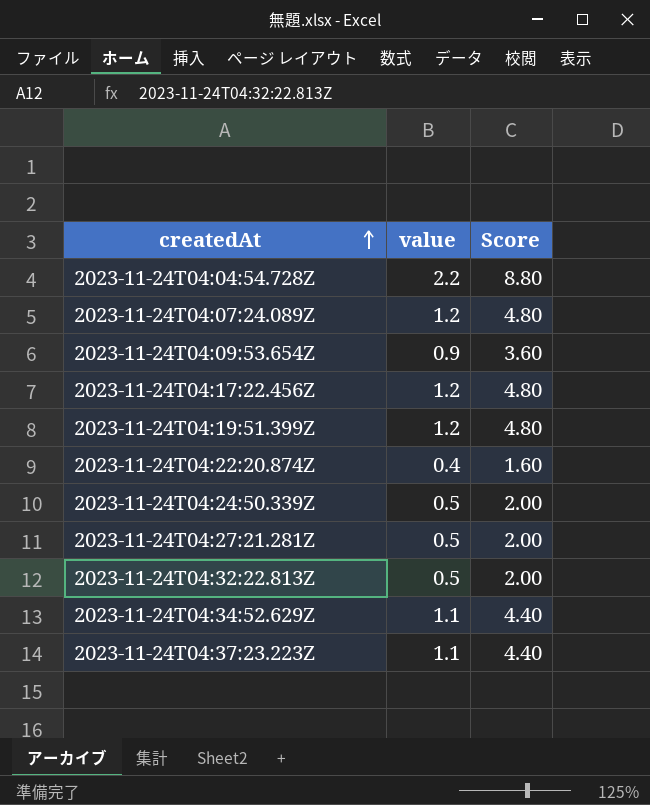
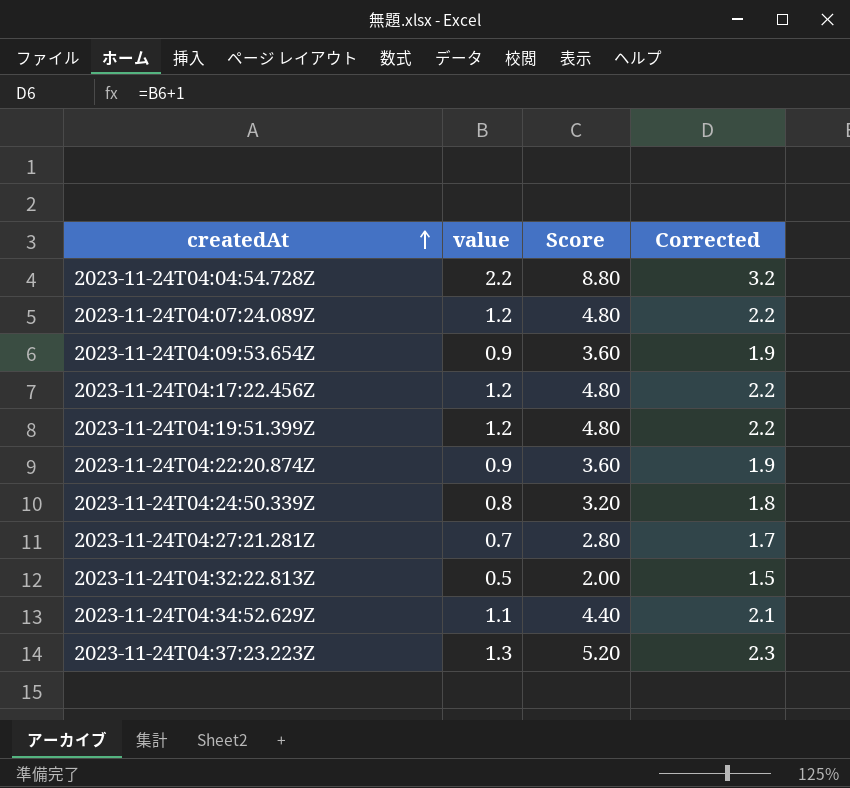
column Corrected | formula: none -> [value] + 1
2023-11-24T04:22:20.874Z | value: 0.4 -> 0.9
2023-11-24T04:22:20.874Z | Score: 1.60 -> 3.60
2023-11-24T04:24:50.339Z | value: 0.5 -> 0.8
2023-11-24T04:24:50.339Z | Score: 2.00 -> 3.20
2023-11-24T04:27:21.281Z | value: 0.5 -> 0.7
2023-11-24T04:27:21.281Z | Score: 2.00 -> 2.80
2023-11-24T04:37:23.223Z | value: 1.1 -> 1.3
2023-11-24T04:37:23.223Z | Score: 4.40 -> 5.20

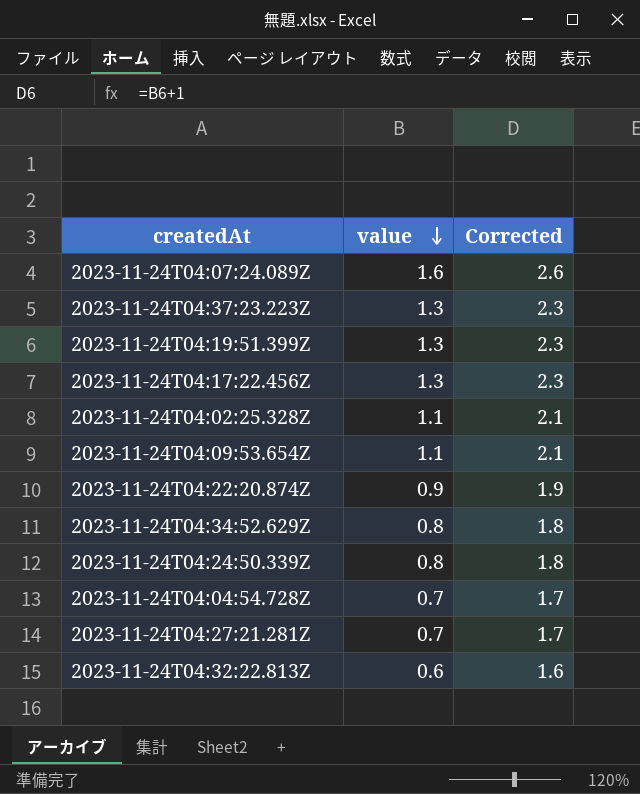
row order: createdAt ascending -> value descending
column Score | formula: [value] * 4 -> none
2023-11-24T04:07:24.089Z | value: 1.2 -> 1.6
2023-11-24T04:07:24.089Z | Corrected: 2.2 -> 2.6
2023-11-24T04:19:51.399Z | value: 1.2 -> 1.3
2023-11-24T04:19:51.399Z | Corrected: 2.2 -> 2.3
2023-11-24T04:17:22.456Z | value: 1.2 -> 1.3
2023-11-24T04:17:22.456Z | Corrected: 2.2 -> 2.3
row 2023-11-24T04:02:25.328Z: none -> 1.1 | 2.1
2023-11-24T04:09:53.654Z | value: 0.9 -> 1.1
2023-11-24T04:09:53.654Z | Corrected: 1.9 -> 2.1
2023-11-24T04:34:52.629Z | value: 1.1 -> 0.8
2023-11-24T04:34:52.629Z | Corrected: 2.1 -> 1.8
2023-11-24T04:04:54.728Z | value: 2.2 -> 0.7
2023-11-24T04:04:54.728Z | Corrected: 3.2 -> 1.7
2023-11-24T04:32:22.813Z | value: 0.5 -> 0.6
2023-11-24T04:32:22.813Z | Corrected: 1.5 -> 1.6

